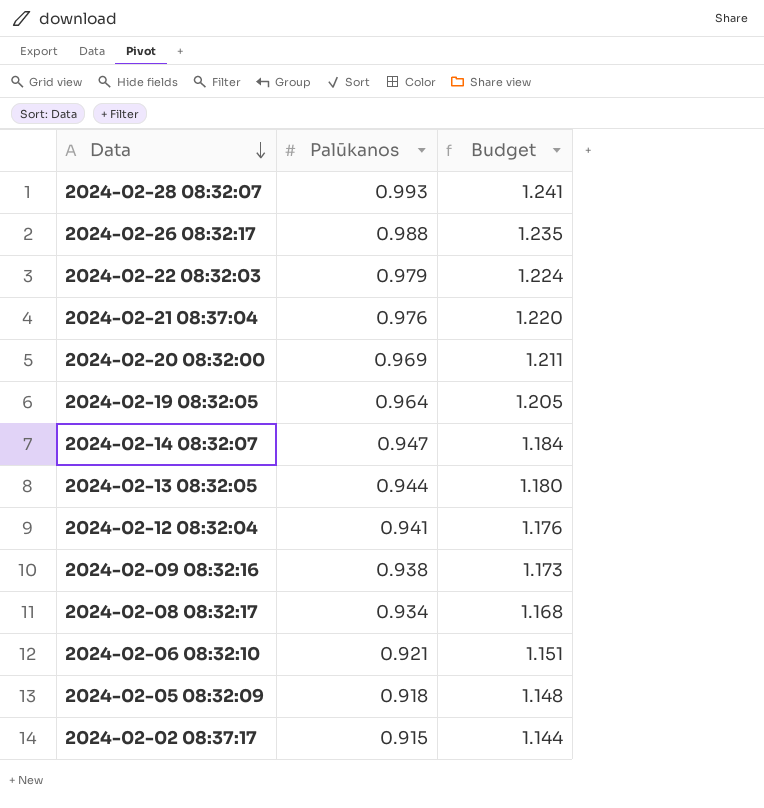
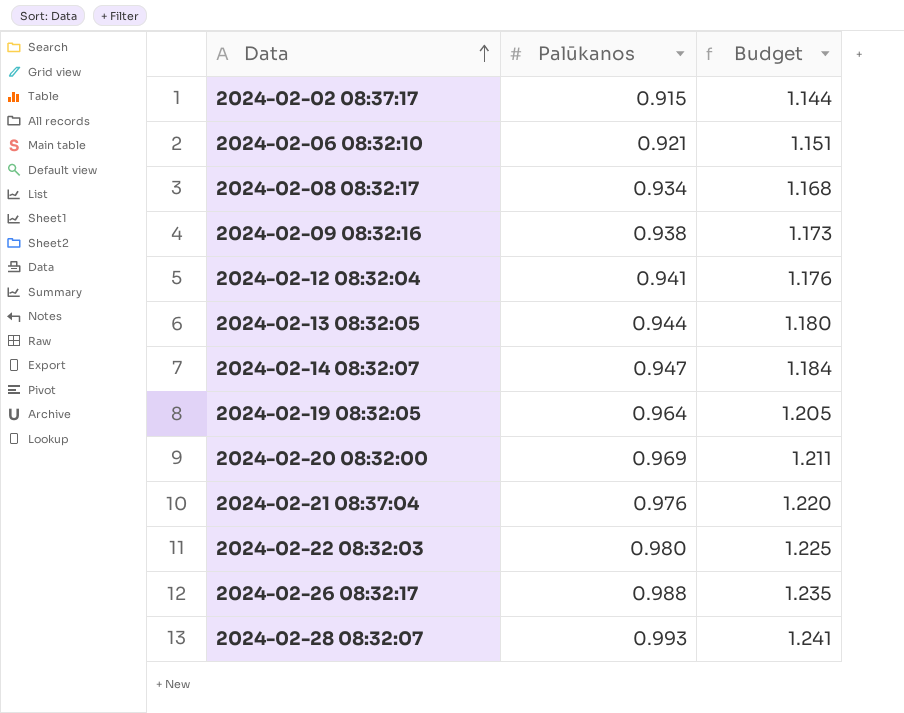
row order: Data descending -> Data ascending
row 2024-02-05 08:32:09: 0.918 | 1.148 -> none
2024-02-22 08:32:03 | Palūkanos: 0.979 -> 0.980
2024-02-22 08:32:03 | Budget: 1.224 -> 1.225

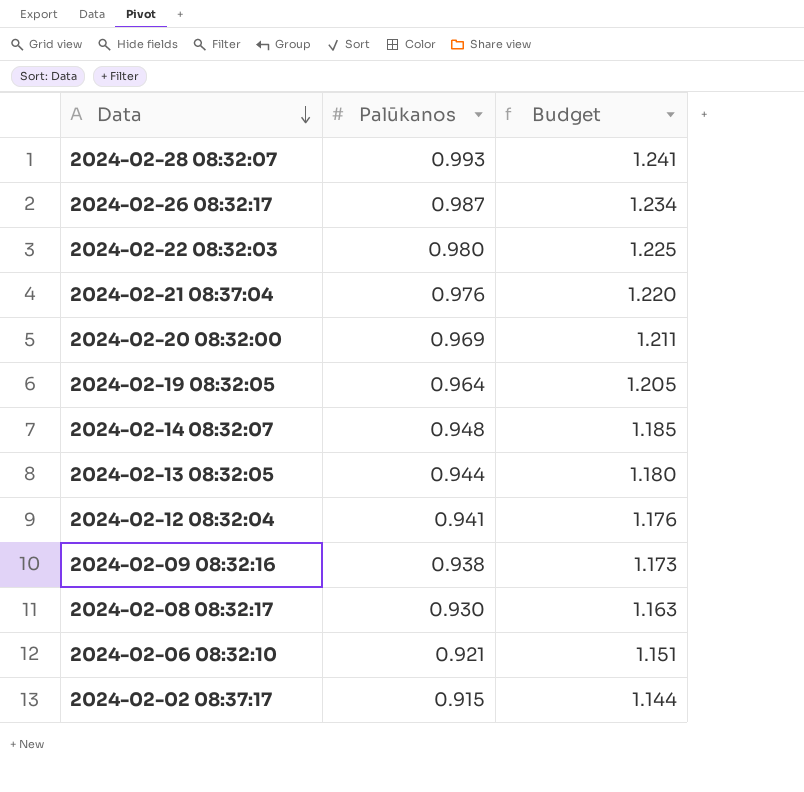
row order: Data ascending -> Data descending
2024-02-26 08:32:17 | Palūkanos: 0.988 -> 0.987
2024-02-26 08:32:17 | Budget: 1.235 -> 1.234
2024-02-14 08:32:07 | Palūkanos: 0.947 -> 0.948
2024-02-14 08:32:07 | Budget: 1.184 -> 1.185
2024-02-08 08:32:17 | Palūkanos: 0.934 -> 0.930
2024-02-08 08:32:17 | Budget: 1.168 -> 1.163

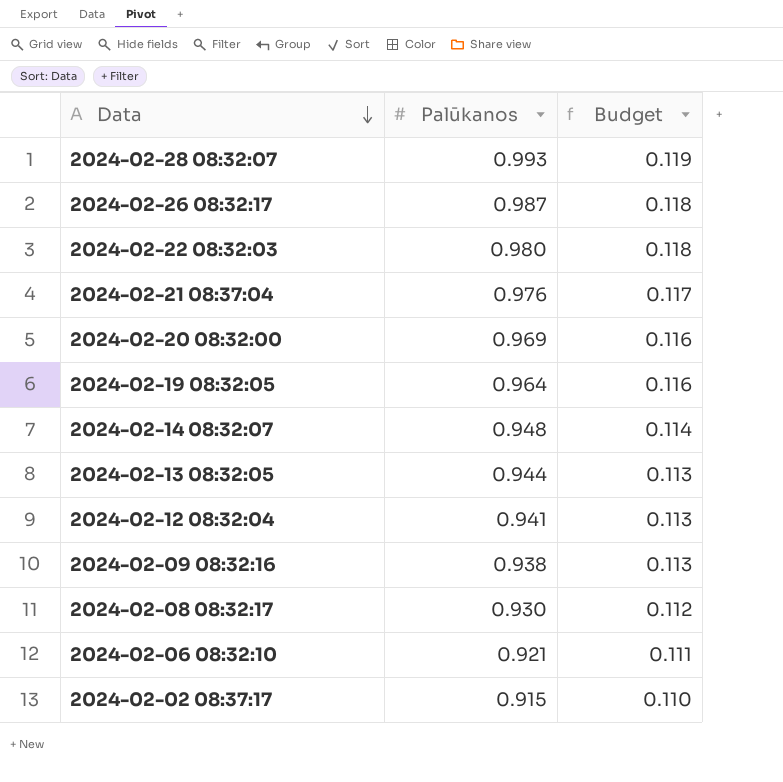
column Budget | formula: [Palūkanos] * 1.25 -> [Palūkanos] * 0.12

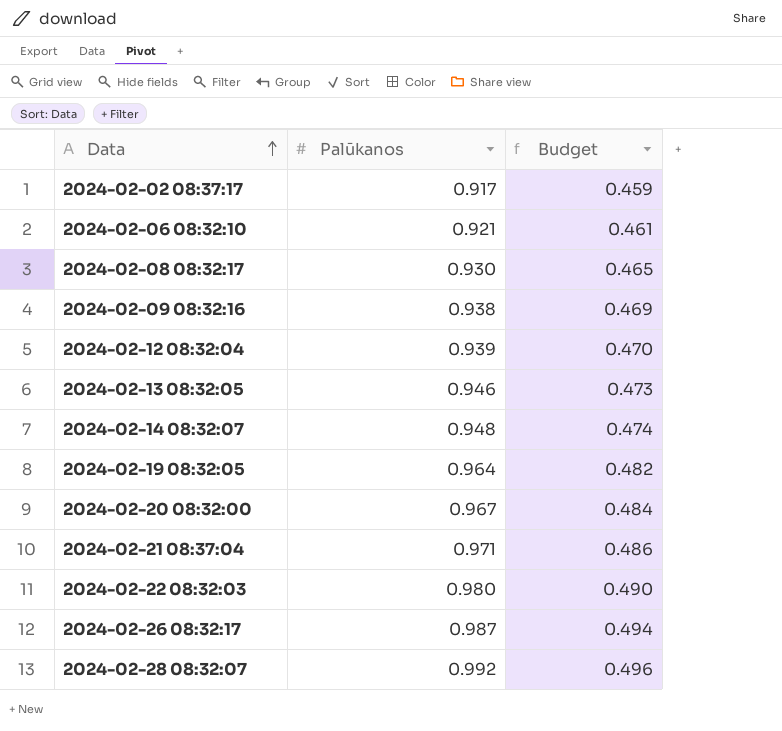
row order: Data descending -> Data ascending
column Budget | formula: [Palūkanos] * 0.12 -> [Palūkanos] * 0.5
2024-02-02 08:37:17 | Palūkanos: 0.915 -> 0.917
2024-02-12 08:32:04 | Palūkanos: 0.941 -> 0.939
2024-02-13 08:32:05 | Palūkanos: 0.944 -> 0.946
2024-02-20 08:32:00 | Palūkanos: 0.969 -> 0.967
2024-02-21 08:37:04 | Palūkanos: 0.976 -> 0.971
2024-02-28 08:32:07 | Palūkanos: 0.993 -> 0.992

